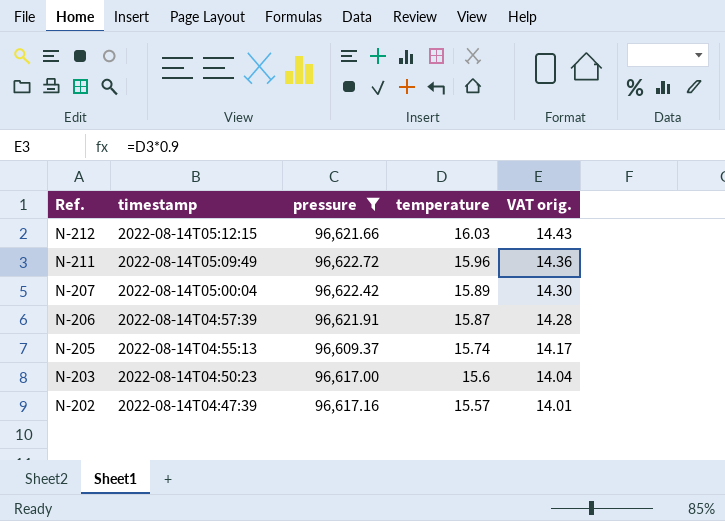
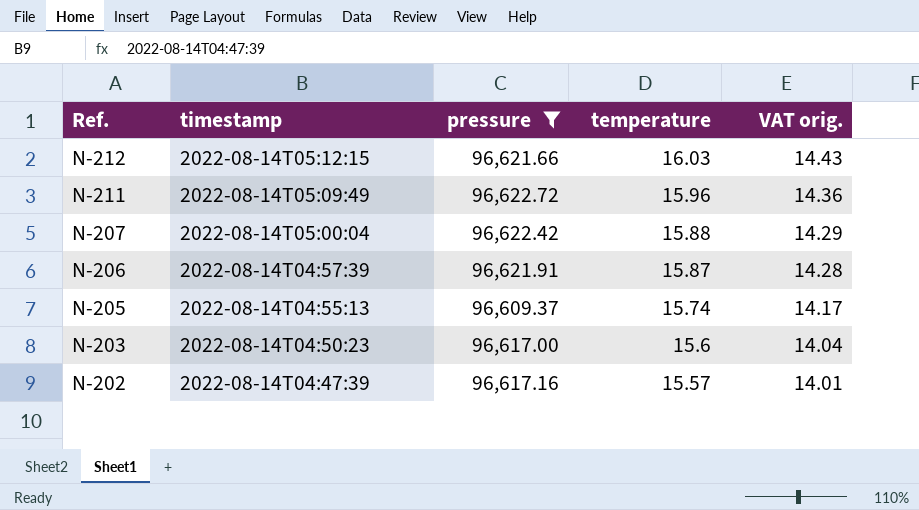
N-207 | temperature: 15.89 -> 15.88
N-207 | VAT orig.: 14.30 -> 14.29

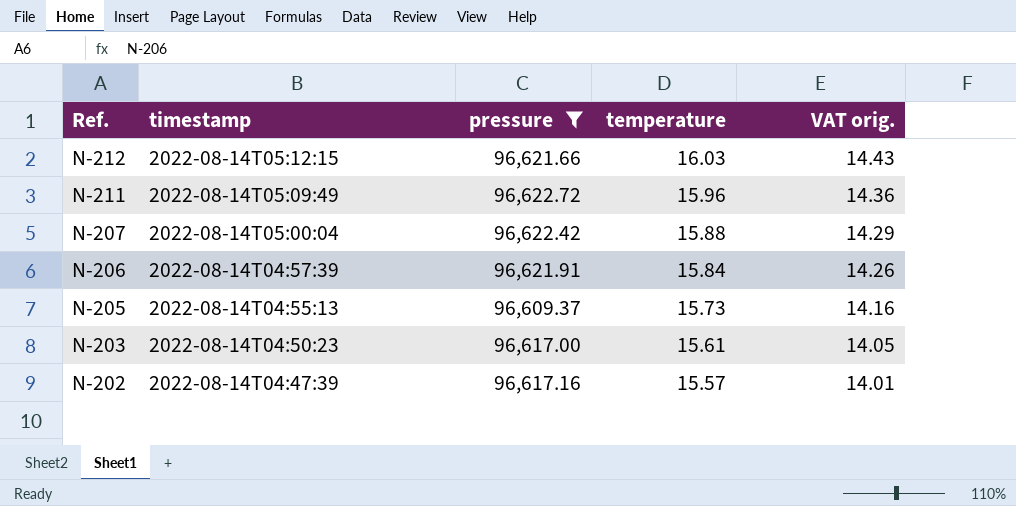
N-206 | temperature: 15.87 -> 15.84
N-206 | VAT orig.: 14.28 -> 14.26
N-205 | temperature: 15.74 -> 15.73
N-205 | VAT orig.: 14.17 -> 14.16
N-203 | temperature: 15.6 -> 15.61
N-203 | VAT orig.: 14.04 -> 14.05

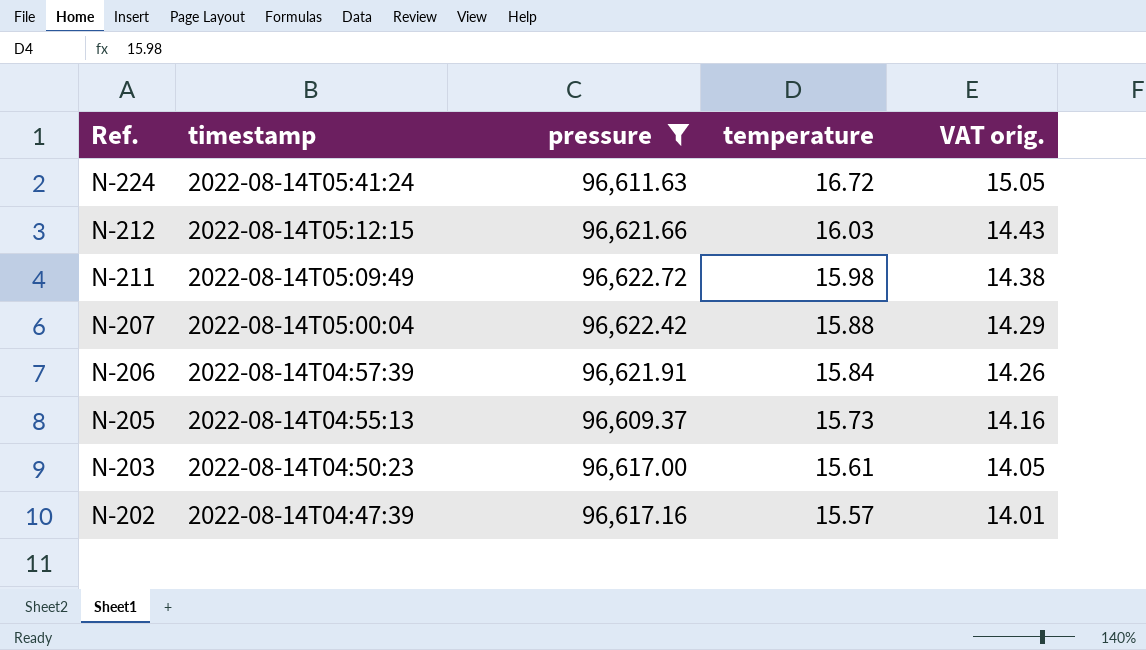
row N-224: none -> 2022-08-14T05:41:24 | 96,611.63 | 16.72 | 15.05
N-211 | temperature: 15.96 -> 15.98
N-211 | VAT orig.: 14.36 -> 14.38

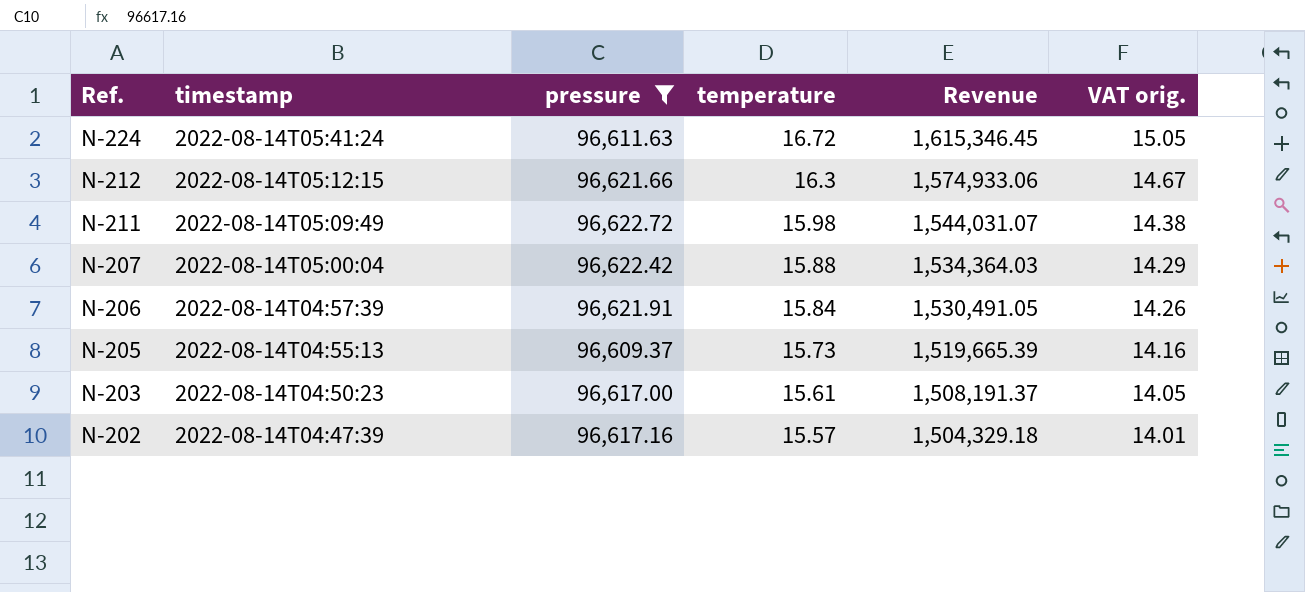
column Revenue | formula: none -> [pressure] * [temperature]
N-212 | temperature: 16.03 -> 16.3
N-212 | VAT orig.: 14.43 -> 14.67

